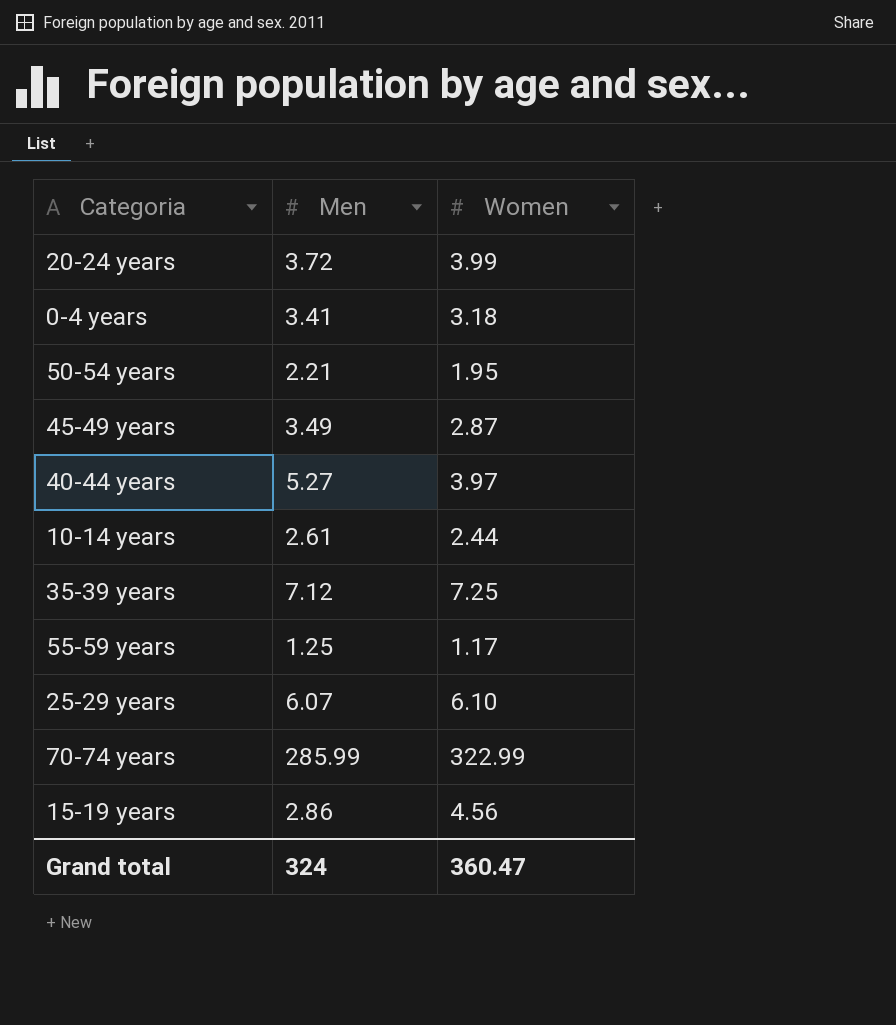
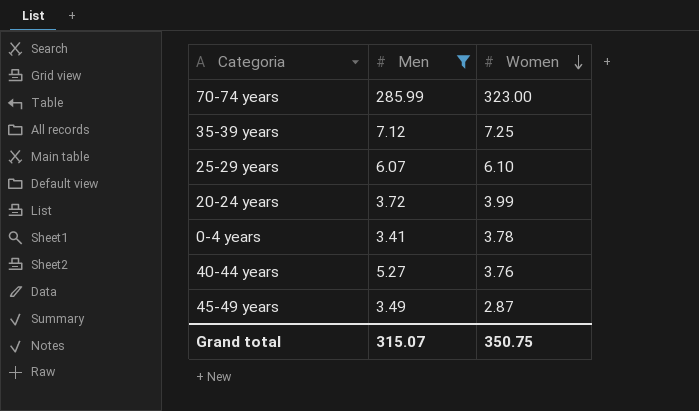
filter: none -> Men >= 3.41
row order: none -> Women descending
70-74 years | Women: 322.99 -> 323.00
0-4 years | Women: 3.18 -> 3.78
40-44 years | Women: 3.97 -> 3.76
Grand total | Men: 324 -> 315.07
Grand total | Women: 360.47 -> 350.75

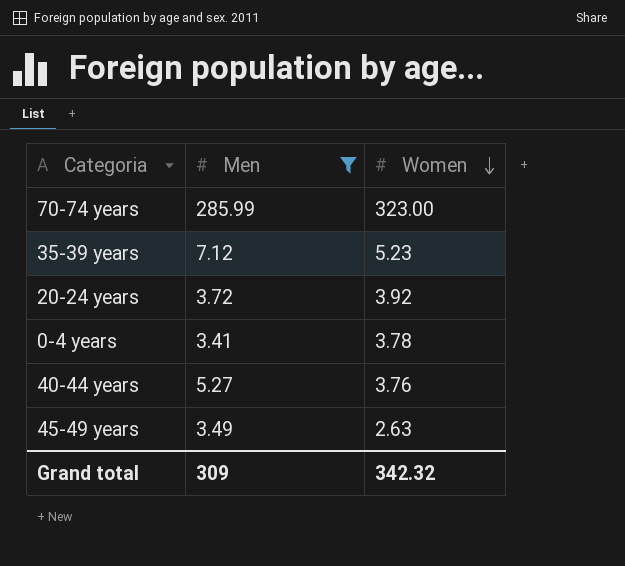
row 25-29 years: 6.07 | 6.10 -> none
35-39 years | Women: 7.25 -> 5.23
20-24 years | Women: 3.99 -> 3.92
45-49 years | Women: 2.87 -> 2.63
Grand total | Men: 315.07 -> 309
Grand total | Women: 350.75 -> 342.32

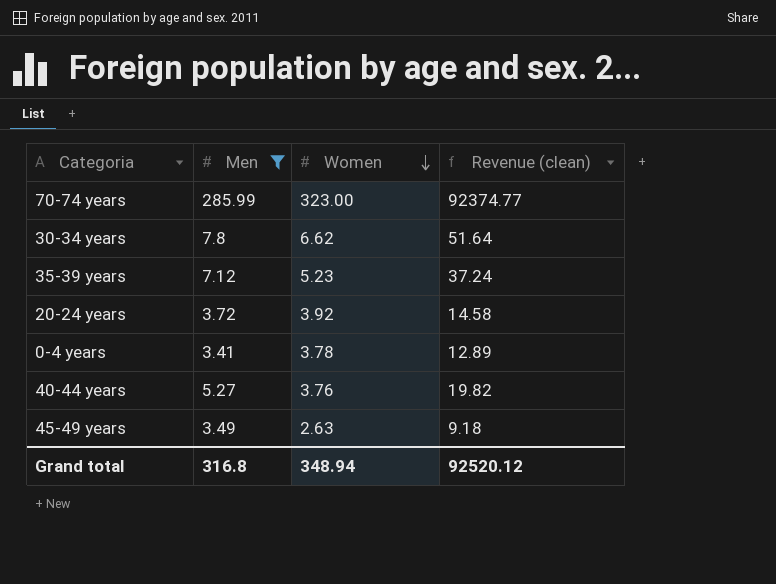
column Revenue (clean) | formula: none -> [Men] * [Women]
row 30-34 years: none -> 7.8 | 6.62 | 51.64
Grand total | Men: 309 -> 316.8
Grand total | Women: 342.32 -> 348.94

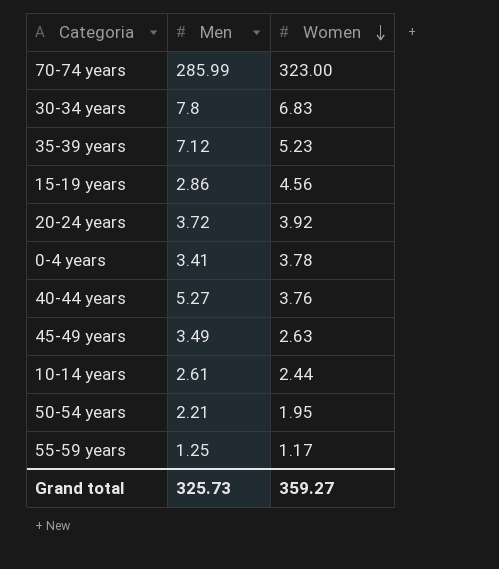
filter: Men >= 3.41 -> none
column Revenue (clean) | formula: [Men] * [Women] -> none
30-34 years | Women: 6.62 -> 6.83
Grand total | Men: 316.8 -> 325.73
Grand total | Women: 348.94 -> 359.27

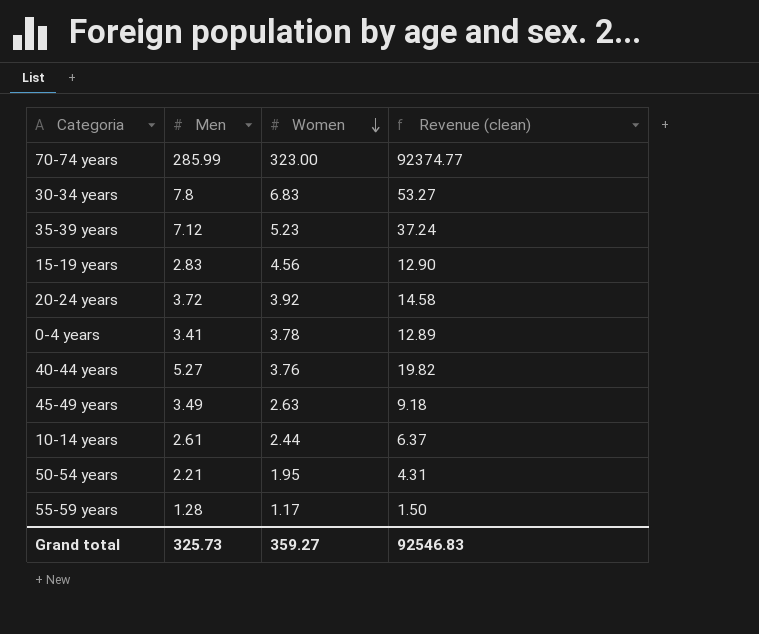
column Revenue (clean) | formula: none -> [Men] * [Women]
15-19 years | Men: 2.86 -> 2.83
55-59 years | Men: 1.25 -> 1.28

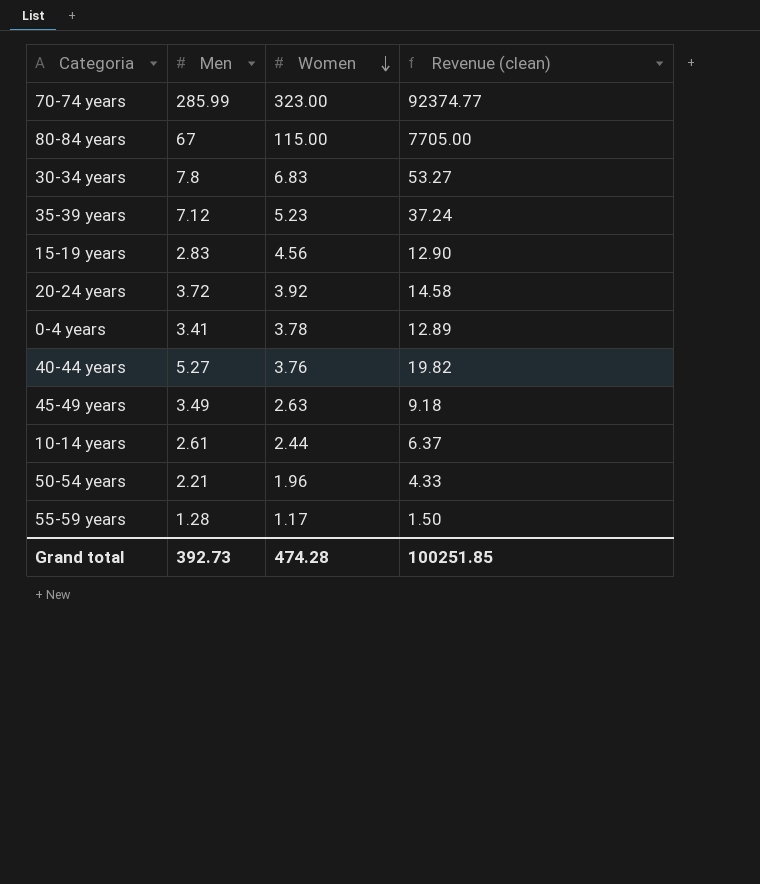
row 80-84 years: none -> 67 | 115.00 | 7705.00
50-54 years | Women: 1.95 -> 1.96
50-54 years | Revenue (clean): 4.31 -> 4.33
Grand total | Men: 325.73 -> 392.73
Grand total | Women: 359.27 -> 474.28
Grand total | Revenue (clean): 92546.83 -> 100251.85

